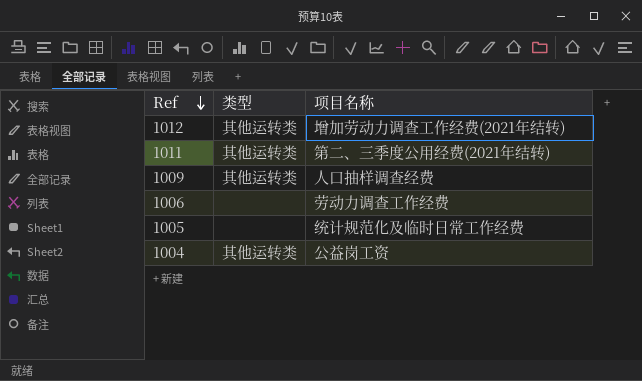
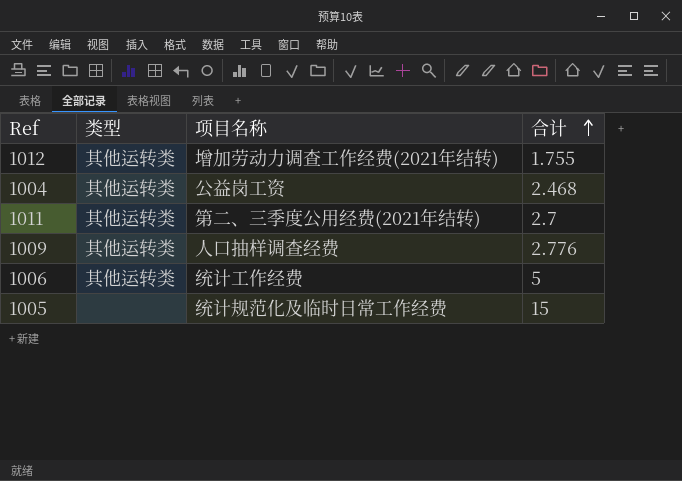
row order: Ref descending -> 合计 ascending
column 合计 | position: none -> 4
1006 | 类型: none -> 其他运转类
1006 | 项目名称: 劳动力调查工作经费 -> 统计工作经费

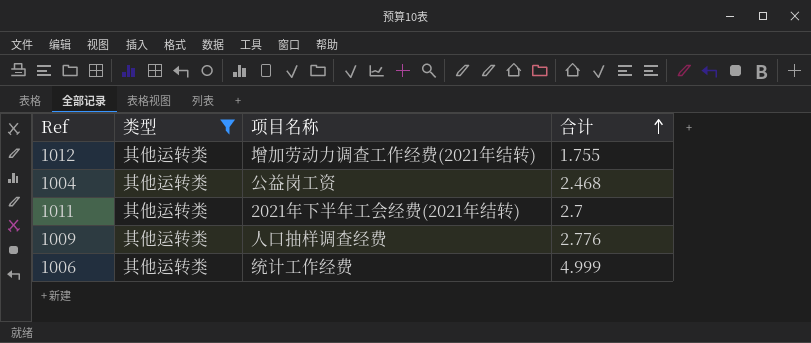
filter: none -> 类型 = 其他运转类
1011 | 项目名称: 第二、三季度公用经费(2021年结转) -> 2021年下半年工会经费(2021年结转)
1006 | 合计: 5 -> 4.999

